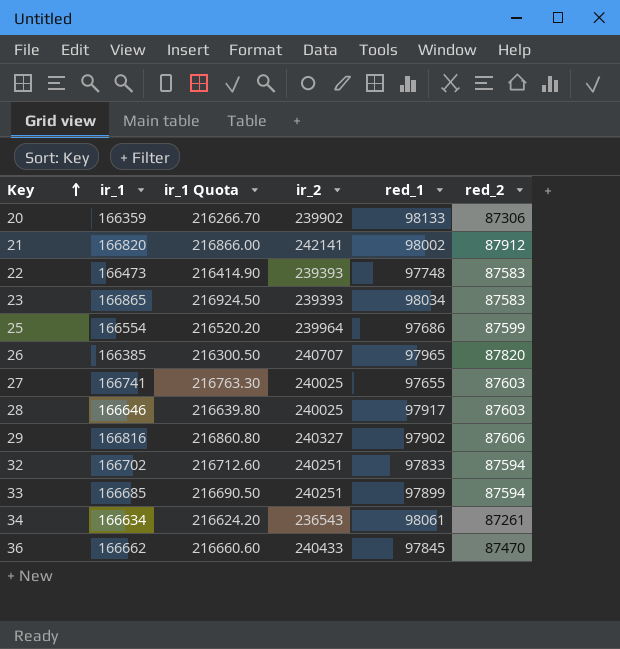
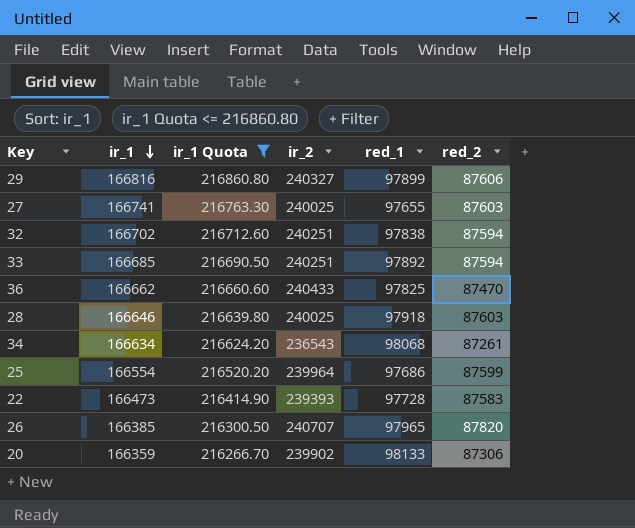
filter: none -> ir_1 Quota <= 216860.80
row order: Key ascending -> ir_1 descending
29 | red_1: 97902 -> 97899
32 | red_1: 97833 -> 97838
33 | red_1: 97899 -> 97892
36 | red_1: 97845 -> 97825
28 | red_1: 97917 -> 97918
34 | red_1: 98061 -> 98068
22 | red_1: 97748 -> 97728

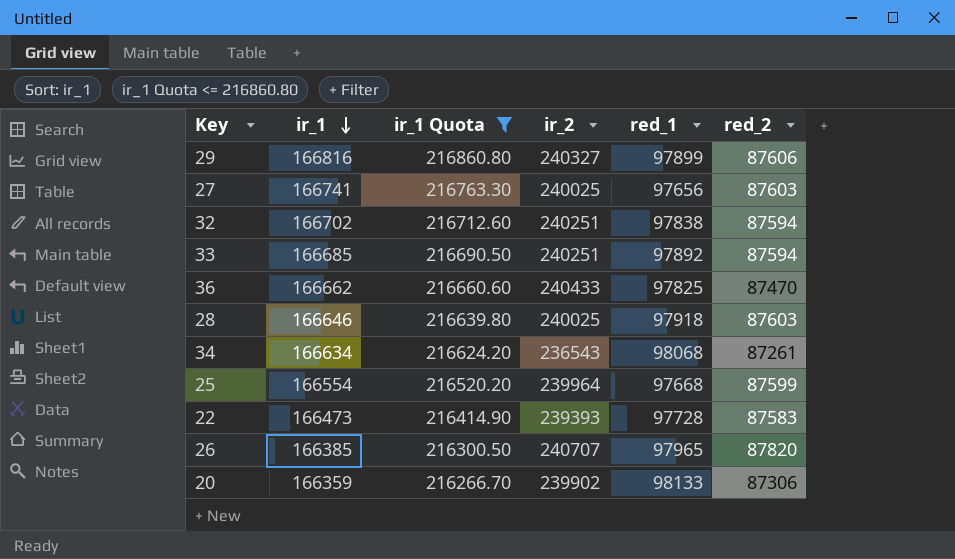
27 | red_1: 97655 -> 97656
25 | red_1: 97686 -> 97668

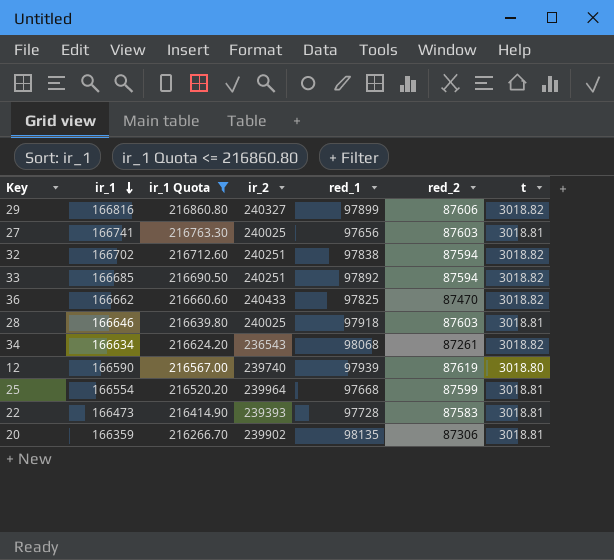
column t | position: none -> 7
row 26: 166385 | 216300.50 | 240707 | 97965 | 87820 -> none
row 12: none -> 166590 | 216567.00 | 239740 | 97939 | 87619 | 3018.80
20 | red_1: 98133 -> 98135

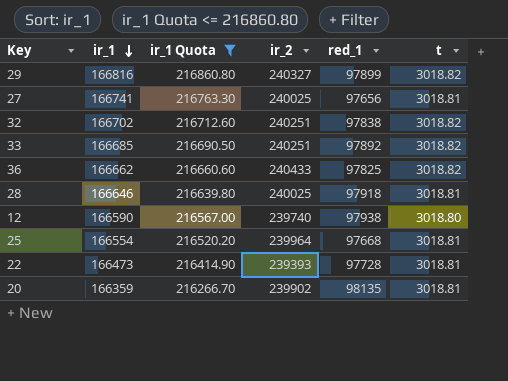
column red_2 | position: 6 -> none
row 34: 166634 | 216624.20 | 236543 | 98068 | 87261 | 3018.82 -> none
12 | red_1: 97939 -> 97938

